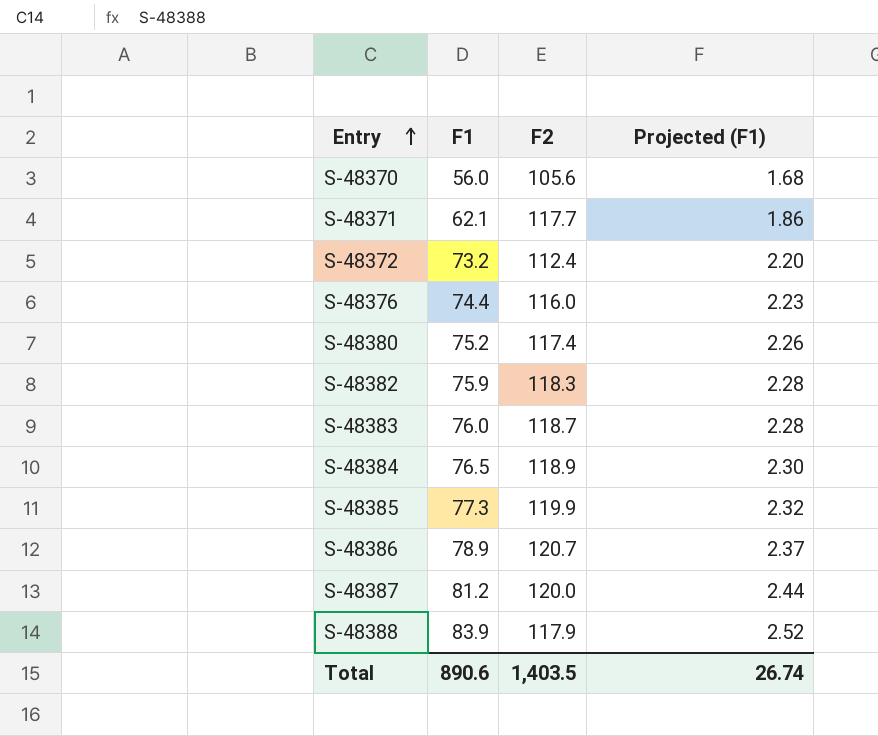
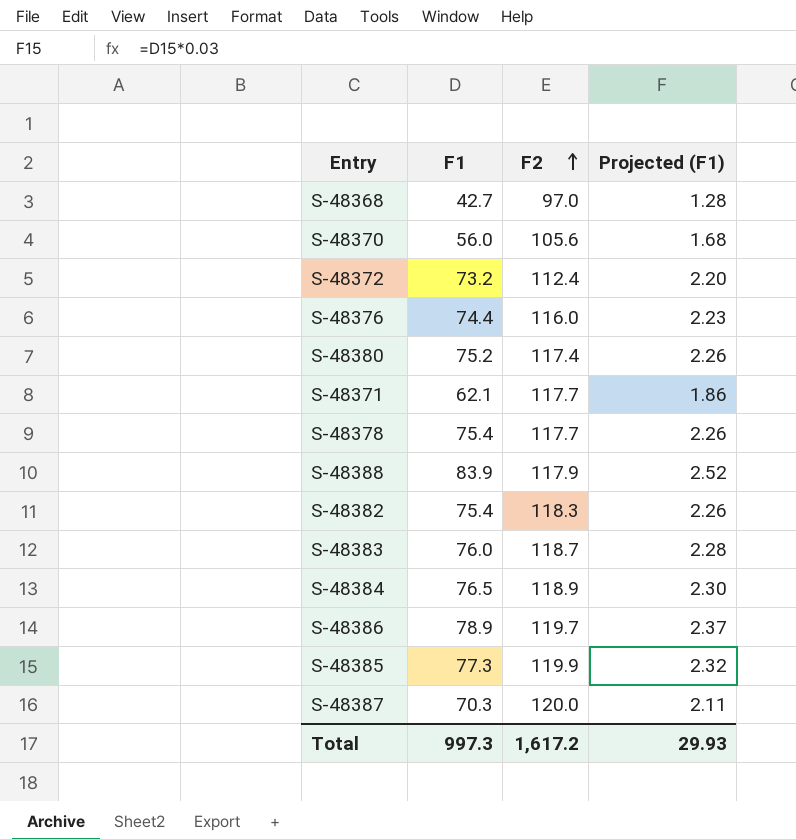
row order: Entry ascending -> F2 ascending
row S-48368: none -> 42.7 | 97.0 | 1.28
row S-48378: none -> 75.4 | 117.7 | 2.26
S-48382 | F1: 75.9 -> 75.4
S-48382 | Projected (F1): 2.28 -> 2.26
S-48386 | F2: 120.7 -> 119.7
S-48387 | F1: 81.2 -> 70.3
S-48387 | Projected (F1): 2.44 -> 2.11
Total | F1: 890.6 -> 997.3
Total | F2: 1,403.5 -> 1,617.2
Total | Projected (F1): 26.74 -> 29.93

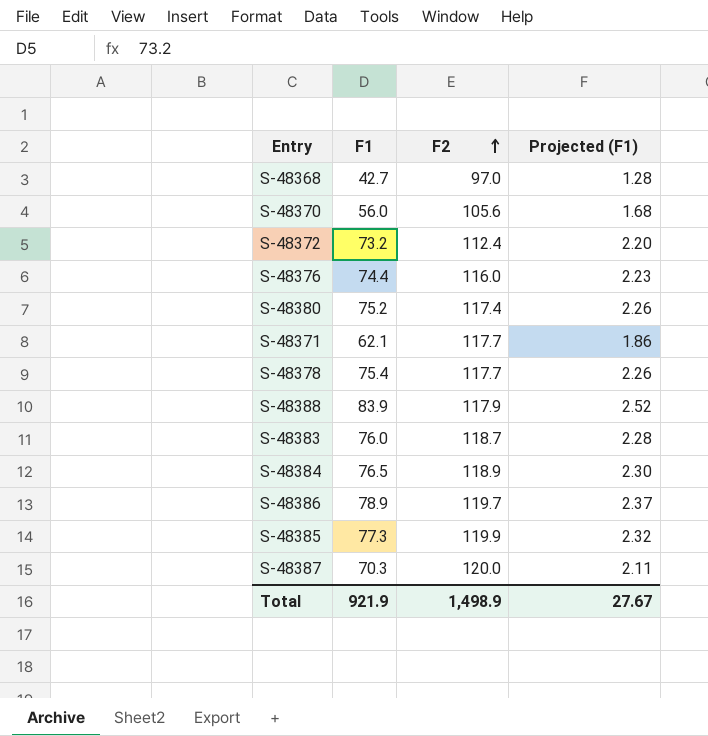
row S-48382: 75.4 | 118.3 | 2.26 -> none
Total | F1: 997.3 -> 921.9
Total | F2: 1,617.2 -> 1,498.9
Total | Projected (F1): 29.93 -> 27.67

